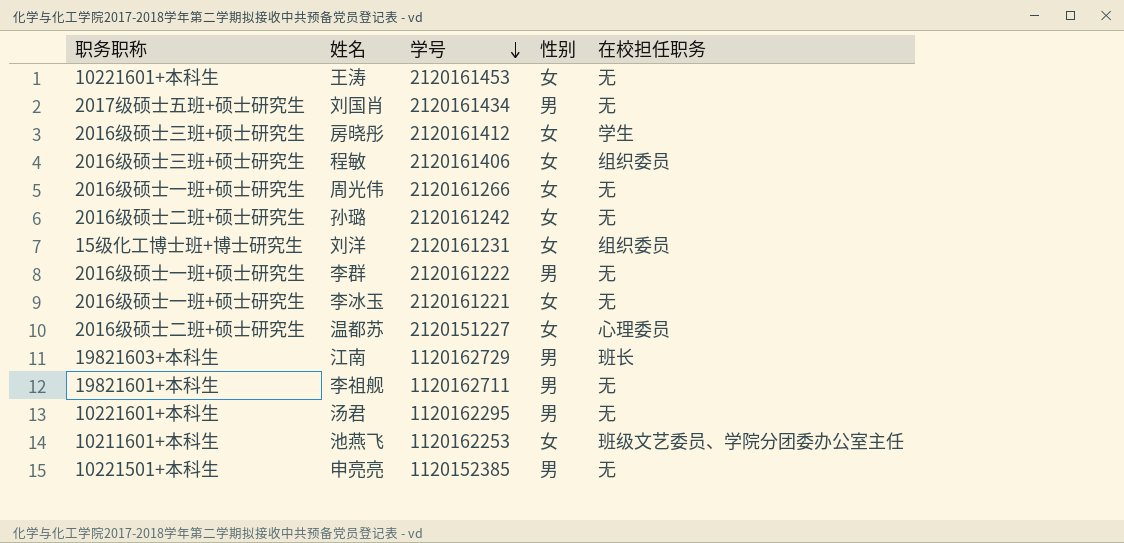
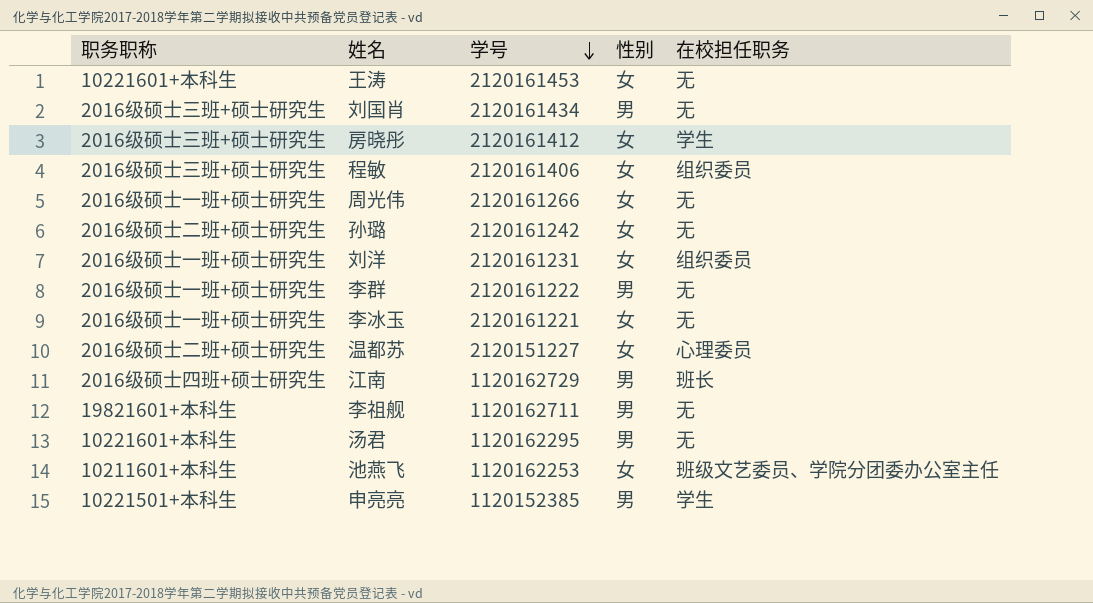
刘国肖 | 职务职称: 2017级硕士五班+硕士研究生 -> 2016级硕士三班+硕士研究生
刘洋 | 职务职称: 15级化工博士班+博士研究生 -> 2016级硕士一班+硕士研究生
江南 | 职务职称: 19821603+本科生 -> 2016级硕士四班+硕士研究生
申亮亮 | 在校担任职务: 无 -> 学生

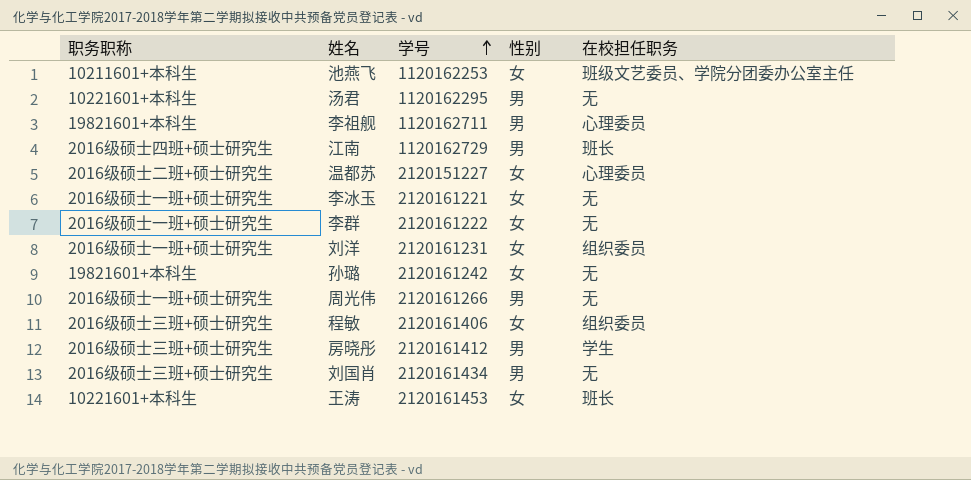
row order: 学号 descending -> 学号 ascending
row 申亮亮: 10221501+本科生 | 1120152385 | 男 | 学生 -> none
李祖舰 | 在校担任职务: 无 -> 心理委员
李群 | 性别: 男 -> 女
孙璐 | 职务职称: 2016级硕士二班+硕士研究生 -> 19821601+本科生
周光伟 | 性别: 女 -> 男
房晓彤 | 性别: 女 -> 男
王涛 | 在校担任职务: 无 -> 班长

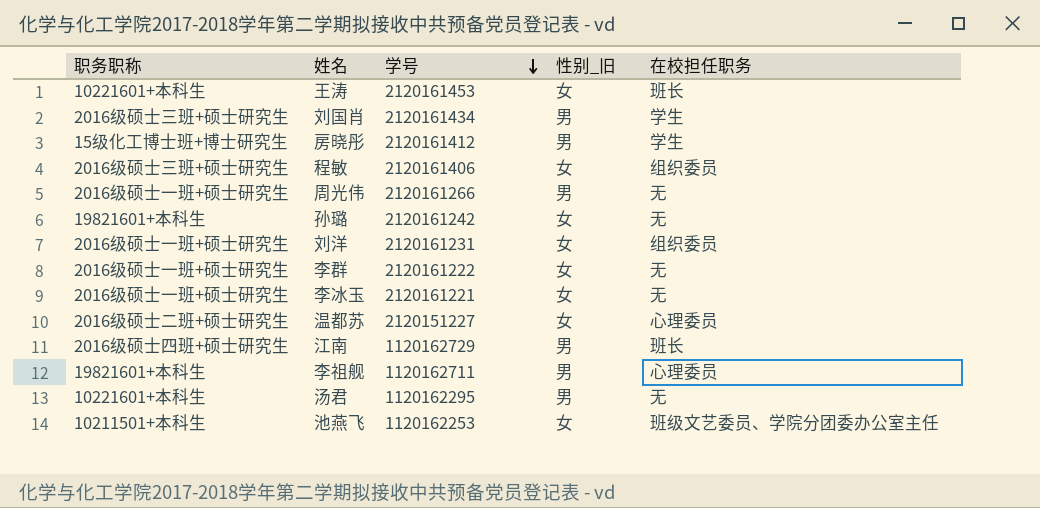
row order: 学号 ascending -> 学号 descending
column name: 性别 -> 性别_旧
刘国肖 | 在校担任职务: 无 -> 学生
房晓彤 | 职务职称: 2016级硕士三班+硕士研究生 -> 15级化工博士班+博士研究生
池燕飞 | 职务职称: 10211601+本科生 -> 10211501+本科生

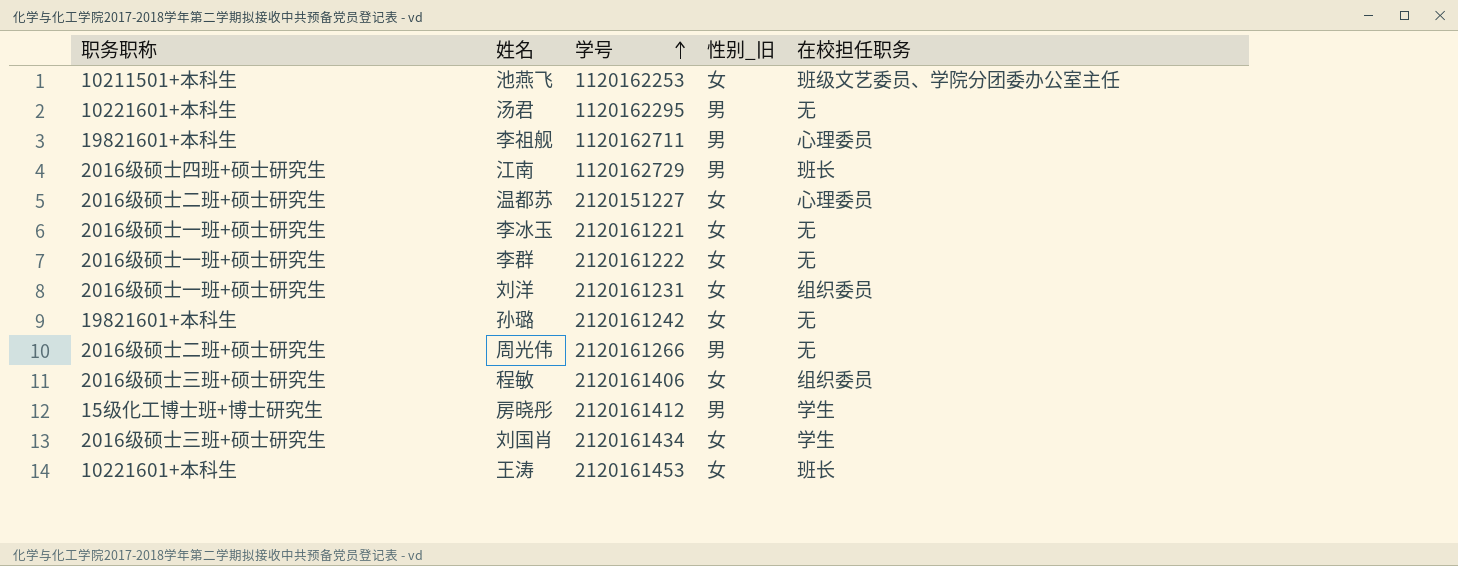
row order: 学号 descending -> 学号 ascending
周光伟 | 职务职称: 2016级硕士一班+硕士研究生 -> 2016级硕士二班+硕士研究生
刘国肖 | 性别_旧: 男 -> 女

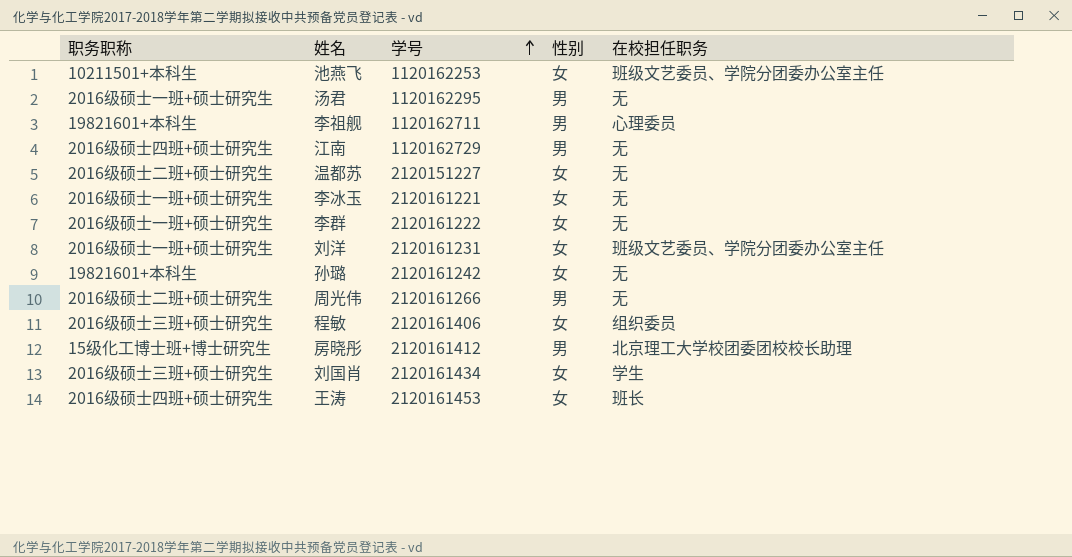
column name: 性别_旧 -> 性别
汤君 | 职务职称: 10221601+本科生 -> 2016级硕士一班+硕士研究生
江南 | 在校担任职务: 班长 -> 无
温都苏 | 在校担任职务: 心理委员 -> 无
刘洋 | 在校担任职务: 组织委员 -> 班级文艺委员、学院分团委办公室主任
房晓彤 | 在校担任职务: 学生 -> 北京理工大学校团委团校校长助理
王涛 | 职务职称: 10221601+本科生 -> 2016级硕士四班+硕士研究生

